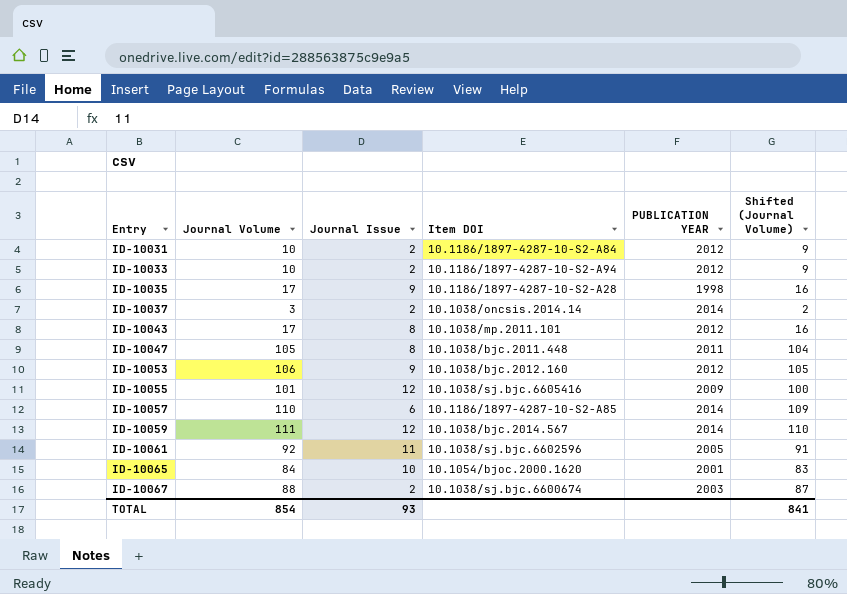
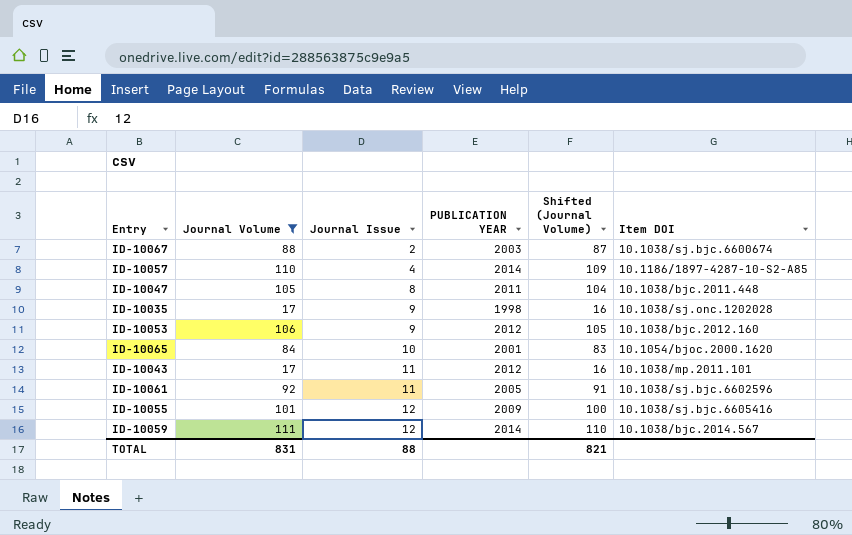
filter: none -> Journal Volume >= 17
row order: Entry ascending -> Journal Issue ascending
column Item DOI | position: 4 -> 6
ID-10057 | Journal Issue: 6 -> 4
ID-10035 | Item DOI: 10.1186/1897-4287-10-S2-A28 -> 10.1038/sj.onc.1202028
ID-10043 | Journal Issue: 8 -> 11
TOTAL | Journal Volume: 854 -> 831
TOTAL | Journal Issue: 93 -> 88
TOTAL | Shifted (Journal Volume): 841 -> 821

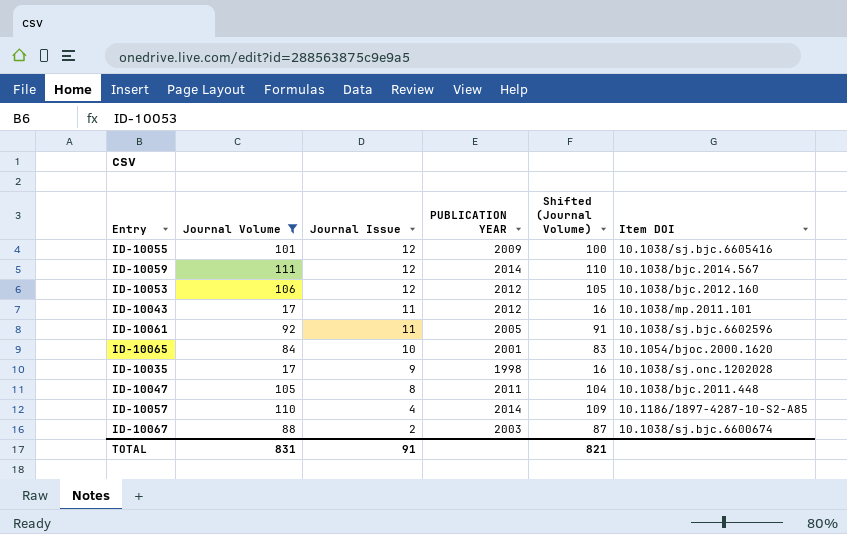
row order: Journal Issue ascending -> Journal Issue descending
ID-10053 | Journal Issue: 9 -> 12
TOTAL | Journal Issue: 88 -> 91

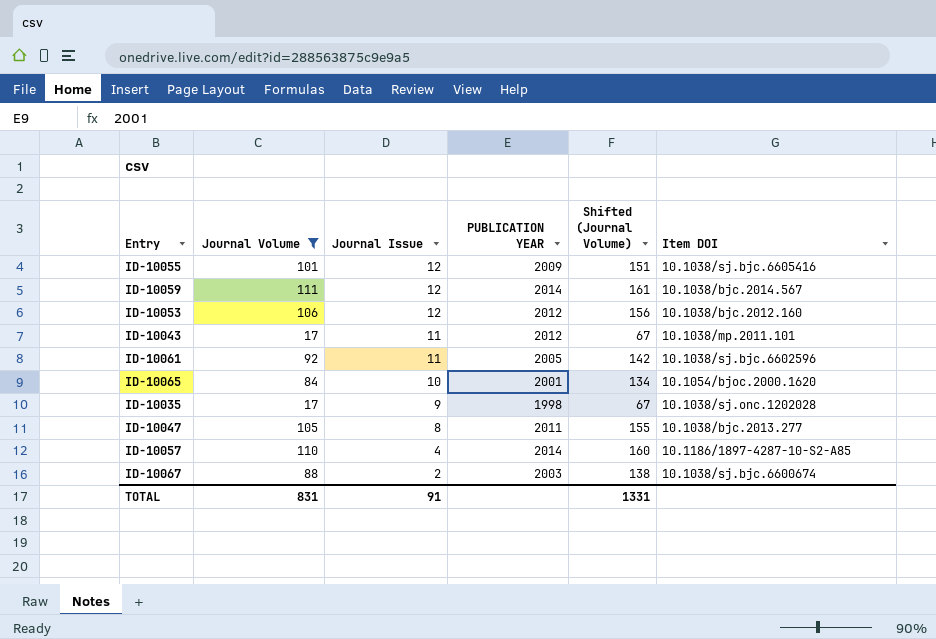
column Shifted (Journal Volume) | formula: [Journal Volume] - 1 -> [Journal Volume] + 50
ID-10047 | Item DOI: 10.1038/bjc.2011.448 -> 10.1038/bjc.2013.277
TOTAL | Shifted (Journal Volume): 821 -> 1331

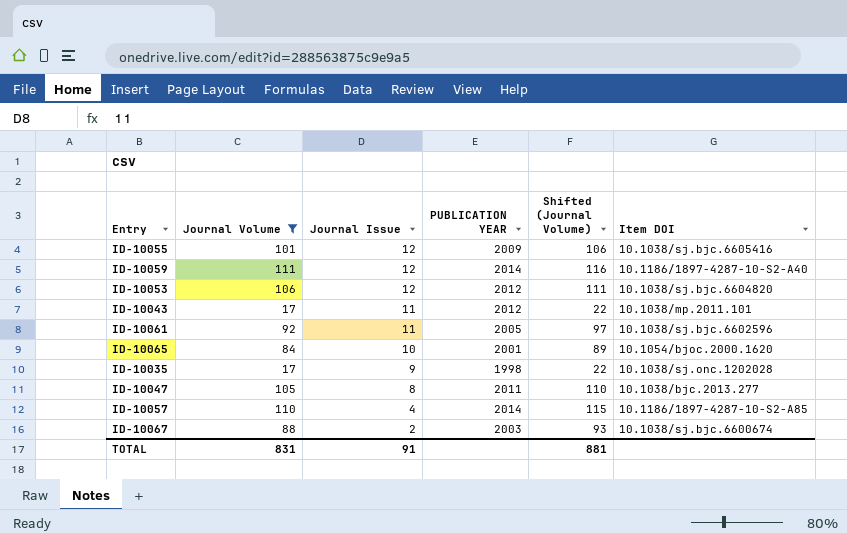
column Shifted (Journal Volume) | formula: [Journal Volume] + 50 -> [Journal Volume] + 5
ID-10059 | Item DOI: 10.1038/bjc.2014.567 -> 10.1186/1897-4287-10-S2-A40
ID-10053 | Item DOI: 10.1038/bjc.2012.160 -> 10.1038/sj.bjc.6604820
TOTAL | Shifted (Journal Volume): 1331 -> 881

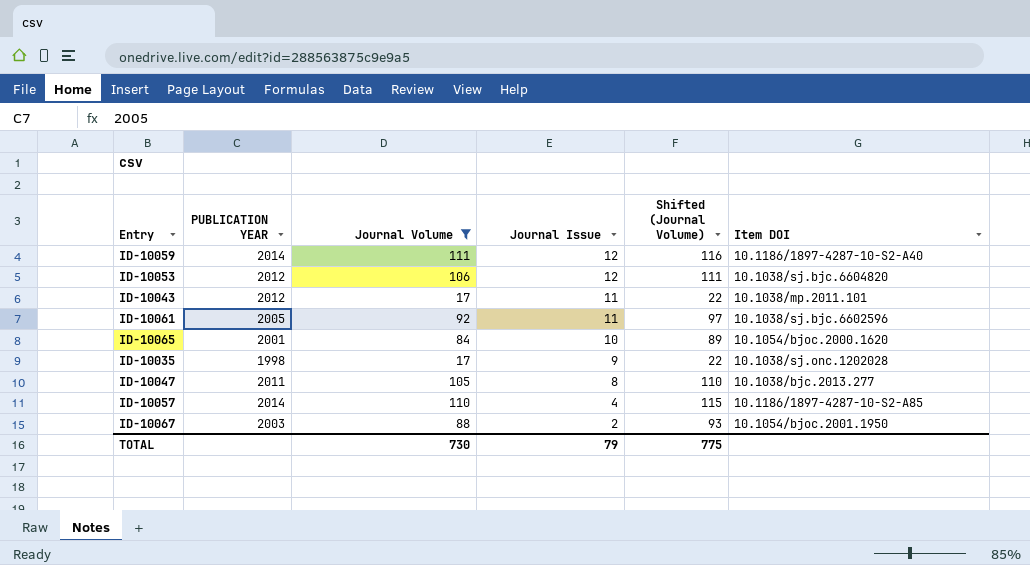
column PUBLICATION YEAR | position: 4 -> 2
row ID-10055: 101 | 12 | 2009 | 106 | 10.1038/sj.bjc.6605416 -> none
ID-10067 | Item DOI: 10.1038/sj.bjc.6600674 -> 10.1054/bjoc.2001.1950
TOTAL | Journal Volume: 831 -> 730
TOTAL | Journal Issue: 91 -> 79
TOTAL | Shifted (Journal Volume): 881 -> 775

